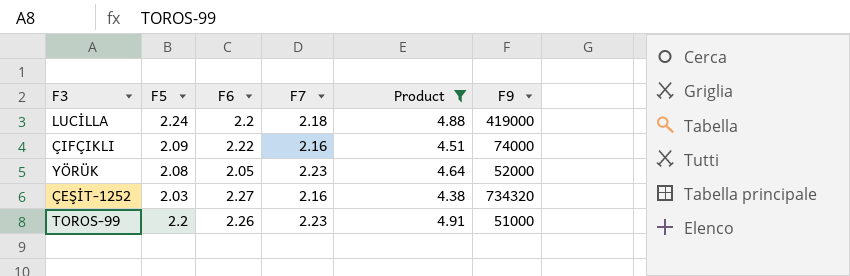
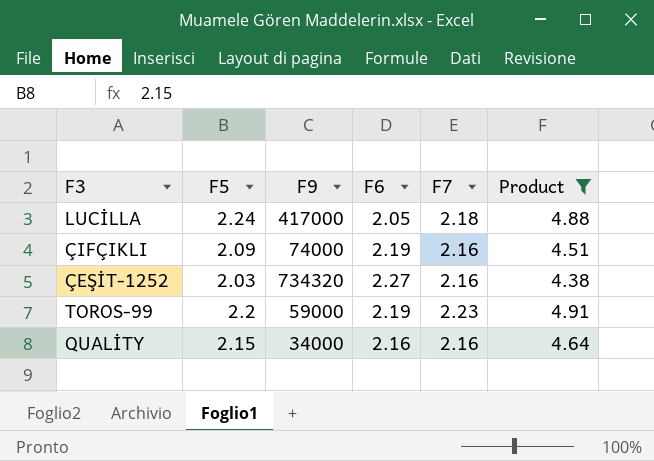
column F9 | position: 6 -> 3
row YÖRÜK: 2.08 | 2.05 | 2.23 | 4.64 | 52000 -> none
LUCİLLA | F9: 419000 -> 417000
LUCİLLA | F6: 2.2 -> 2.05
ÇIFÇIKLI | F6: 2.22 -> 2.19
TOROS-99 | F9: 51000 -> 59000
TOROS-99 | F6: 2.26 -> 2.19
row QUALİTY: none -> 2.15 | 34000 | 2.16 | 2.16 | 4.64

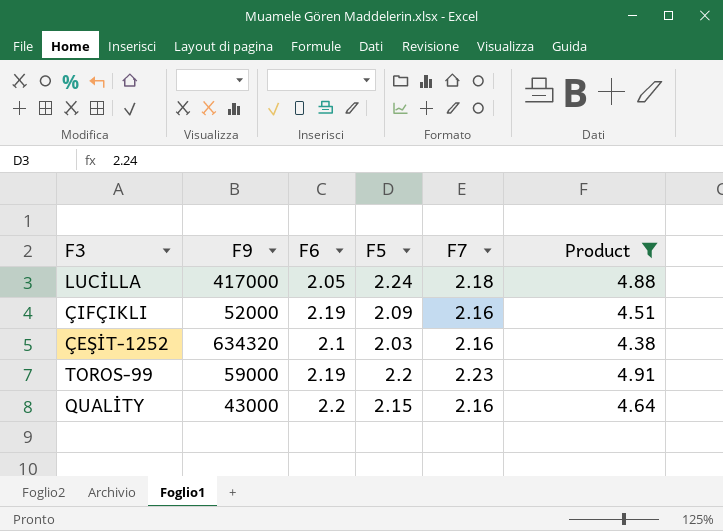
column F5 | position: 2 -> 4
ÇIFÇIKLI | F9: 74000 -> 52000
ÇEŞİT-1252 | F9: 734320 -> 634320
ÇEŞİT-1252 | F6: 2.27 -> 2.1
QUALİTY | F9: 34000 -> 43000
QUALİTY | F6: 2.16 -> 2.2

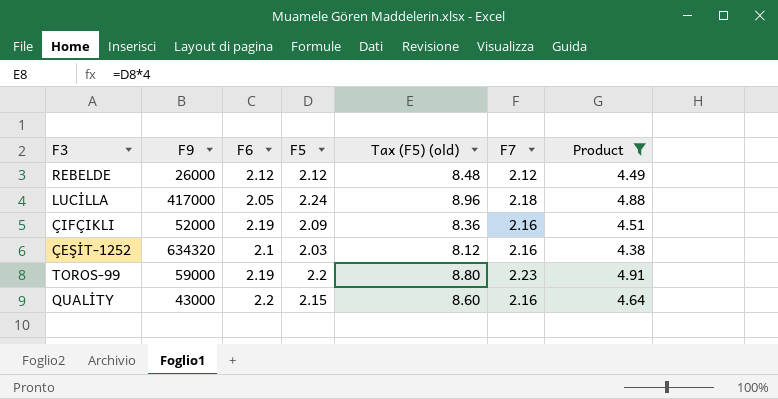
column Tax (F5) (old) | formula: none -> [F5] * 4
row REBELDE: none -> 26000 | 2.12 | 2.12 | 8.48 | 2.12 | 4.49

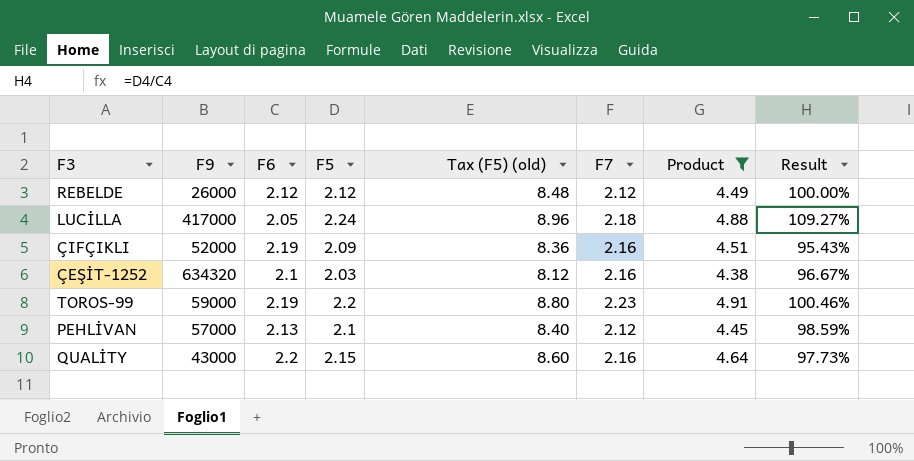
column Result | formula: none -> [F5] / [F6]
row PEHLİVAN: none -> 57000 | 2.13 | 2.1 | 8.40 | 2.12 | 4.45 | 98.59%

